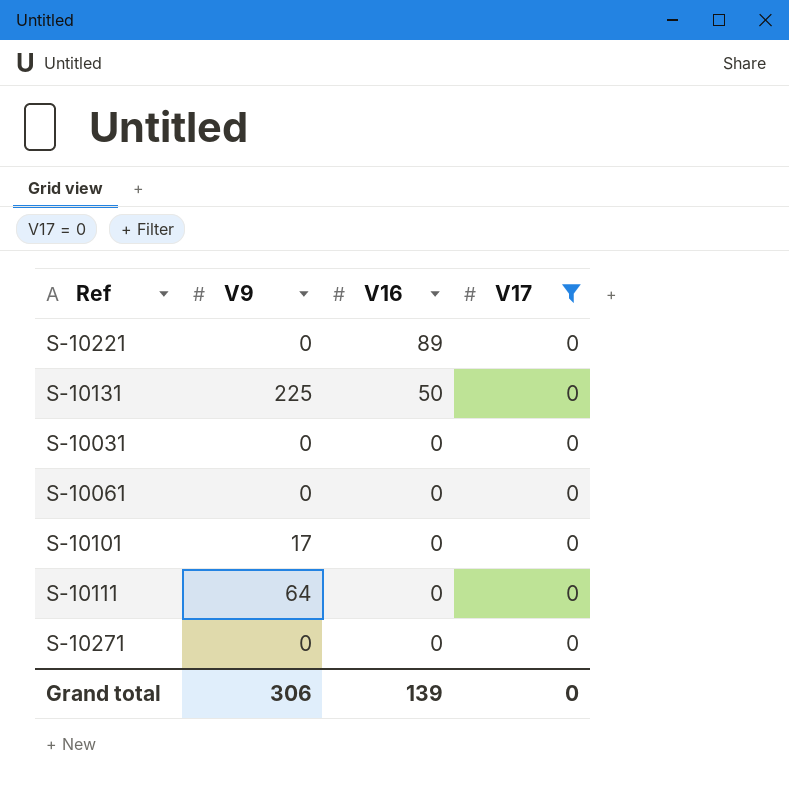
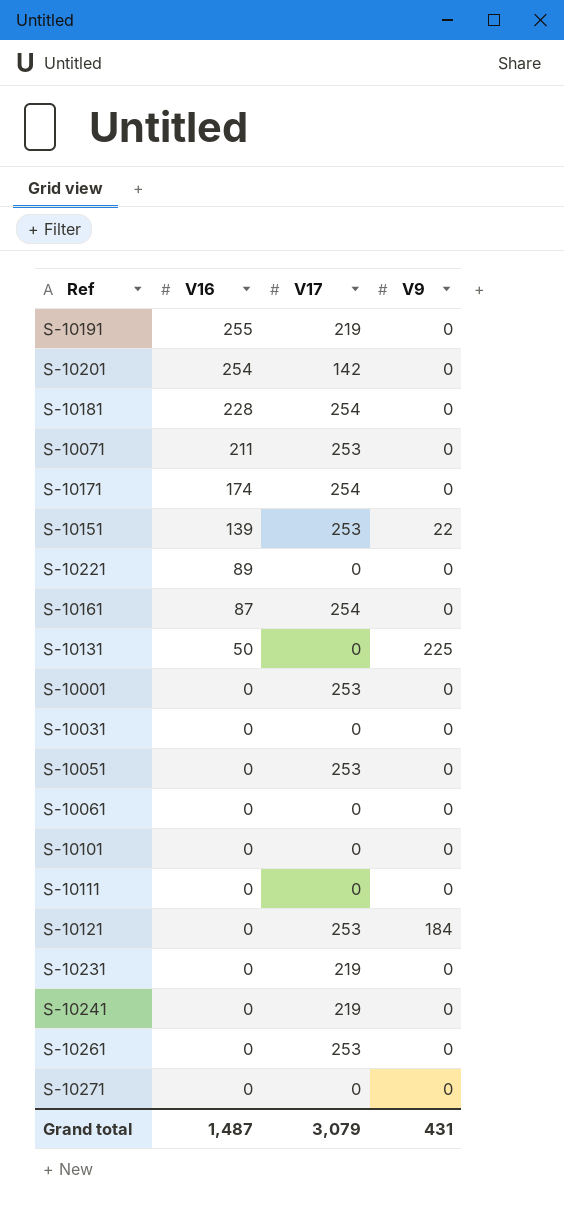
filter: V17 = 0 -> none
column V9 | position: 2 -> 4
S-10101 | V9: 17 -> 0
S-10111 | V9: 64 -> 0
Grand total | V16: 139 -> 1,487
Grand total | V17: 0 -> 3,079
Grand total | V9: 306 -> 431

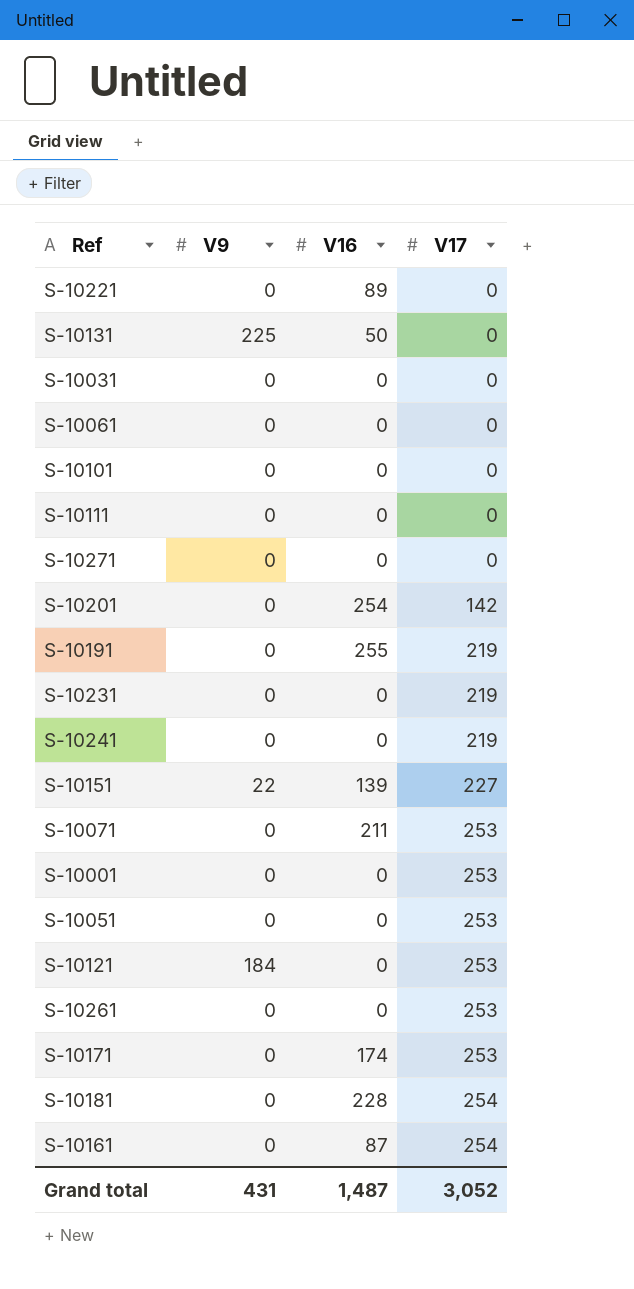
row order: V16 descending -> V17 ascending
column V9 | position: 4 -> 2
S-10151 | V17: 253 -> 227
S-10171 | V17: 254 -> 253
Grand total | V17: 3,079 -> 3,052

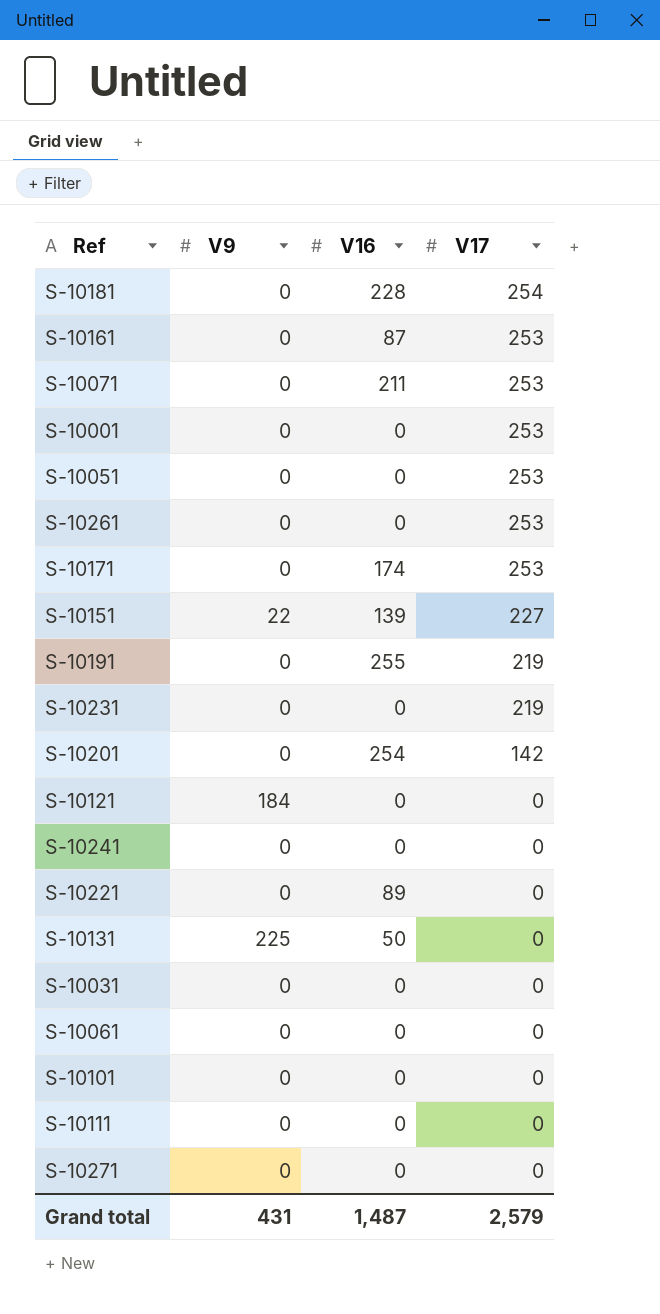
row order: V17 ascending -> V17 descending
S-10161 | V17: 254 -> 253
S-10121 | V17: 253 -> 0
S-10241 | V17: 219 -> 0
Grand total | V17: 3,052 -> 2,579

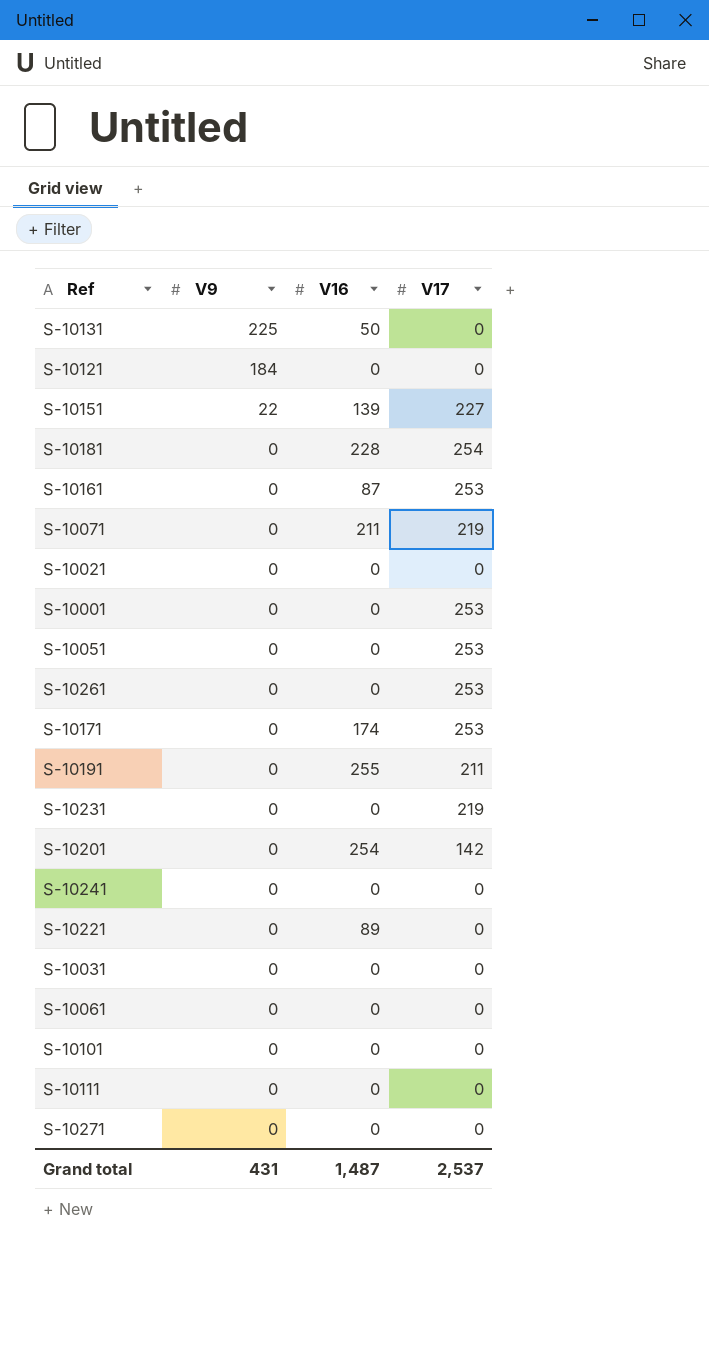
row order: V17 descending -> V9 descending
S-10071 | V17: 253 -> 219
row S-10021: none -> 0 | 0 | 0
S-10191 | V17: 219 -> 211
Grand total | V17: 2,579 -> 2,537

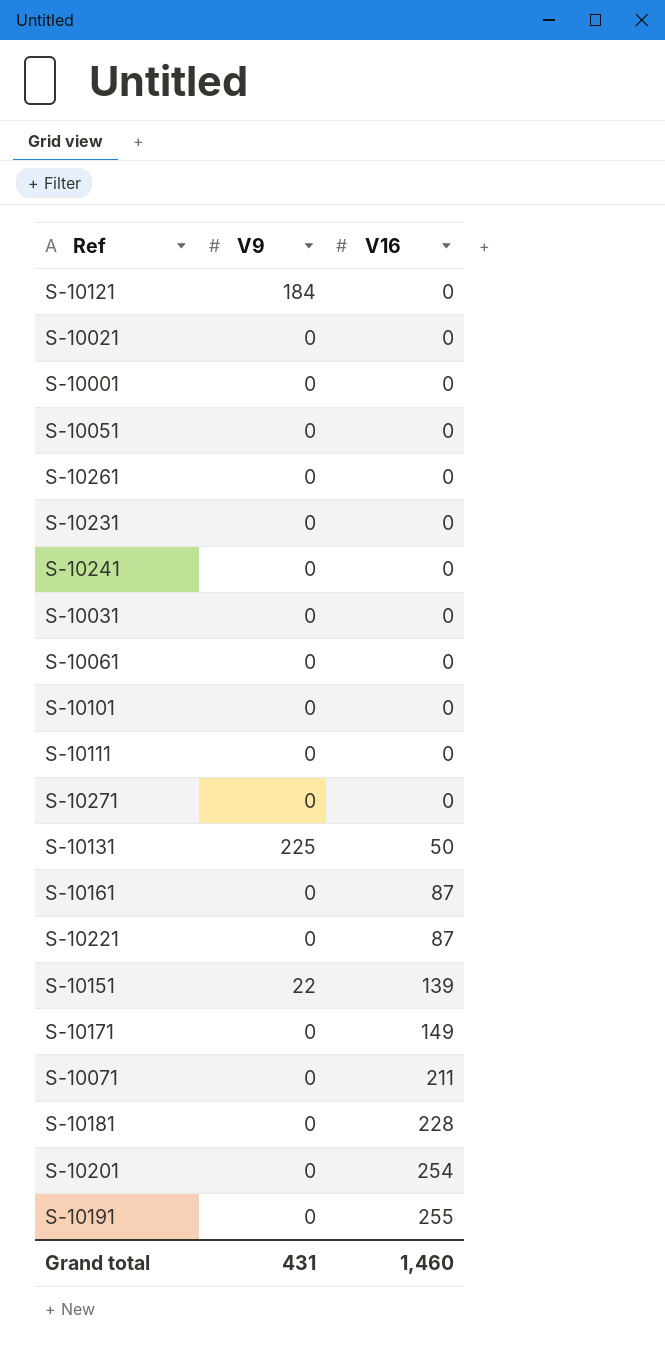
row order: V9 descending -> V16 ascending
column V17 | position: 4 -> none
S-10221 | V16: 89 -> 87
S-10171 | V16: 174 -> 149
Grand total | V16: 1,487 -> 1,460

